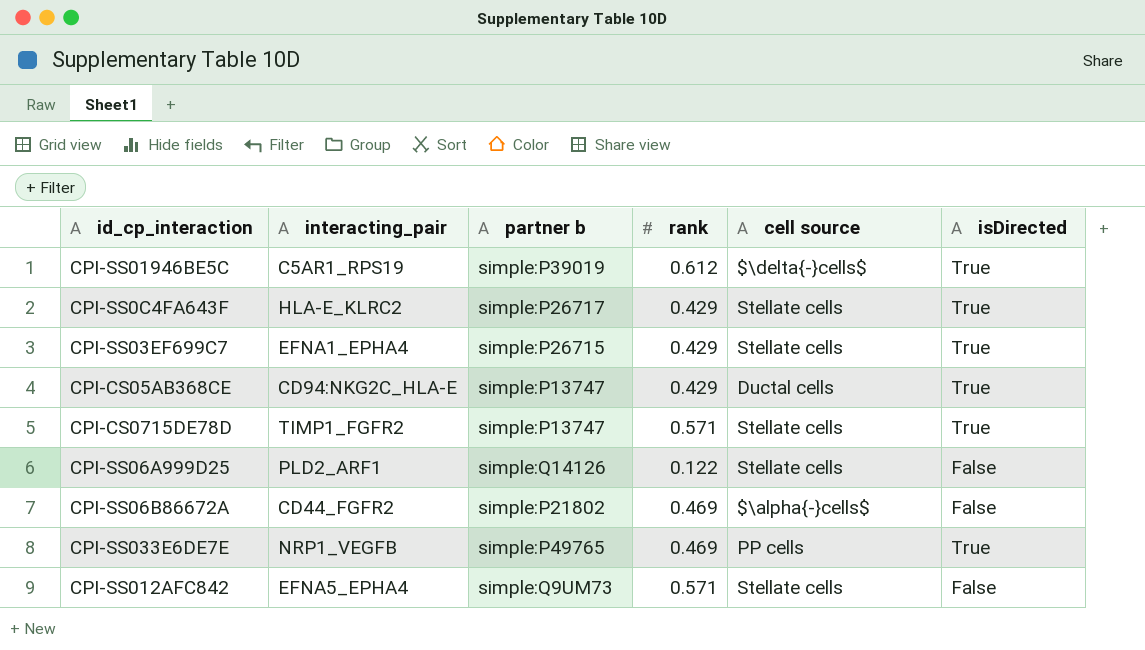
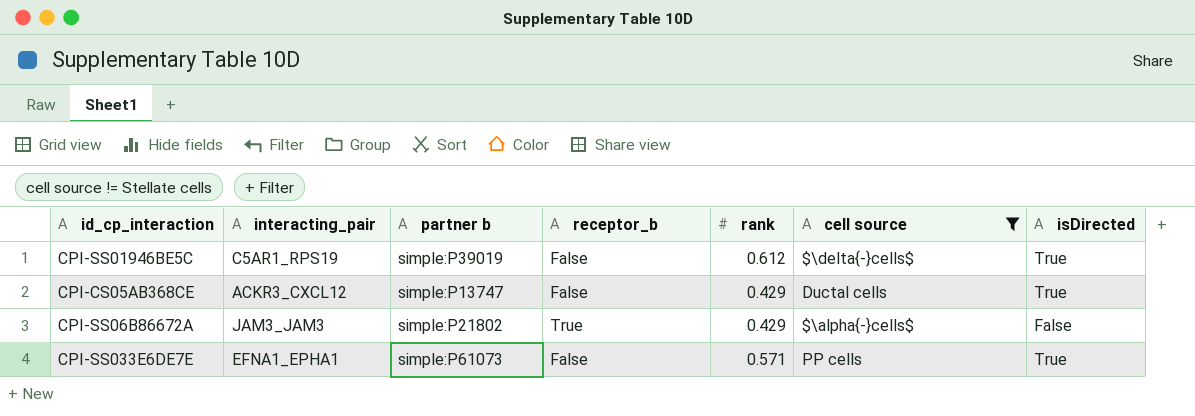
filter: none -> cell source != Stellate cells
column receptor_b | position: none -> 4
CPI-CS05AB368CE | interacting_pair: CD94:NKG2C_HLA-E -> ACKR3_CXCL12
CPI-SS06B86672A | interacting_pair: CD44_FGFR2 -> JAM3_JAM3
CPI-SS06B86672A | rank: 0.469 -> 0.429
CPI-SS033E6DE7E | interacting_pair: NRP1_VEGFB -> EFNA1_EPHA1
CPI-SS033E6DE7E | partner b: simple:P49765 -> simple:P61073
CPI-SS033E6DE7E | rank: 0.469 -> 0.571

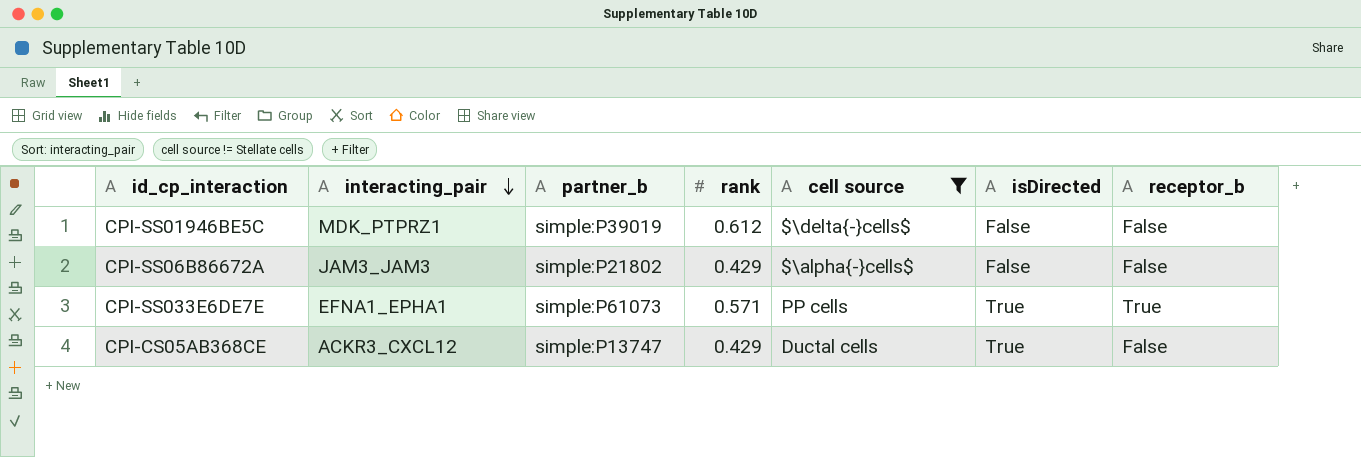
row order: none -> interacting_pair descending
column name: partner b -> partner_b
column receptor_b | position: 4 -> 7
CPI-SS01946BE5C | interacting_pair: C5AR1_RPS19 -> MDK_PTPRZ1
CPI-SS01946BE5C | isDirected: True -> False
CPI-SS06B86672A | receptor_b: True -> False
CPI-SS033E6DE7E | receptor_b: False -> True

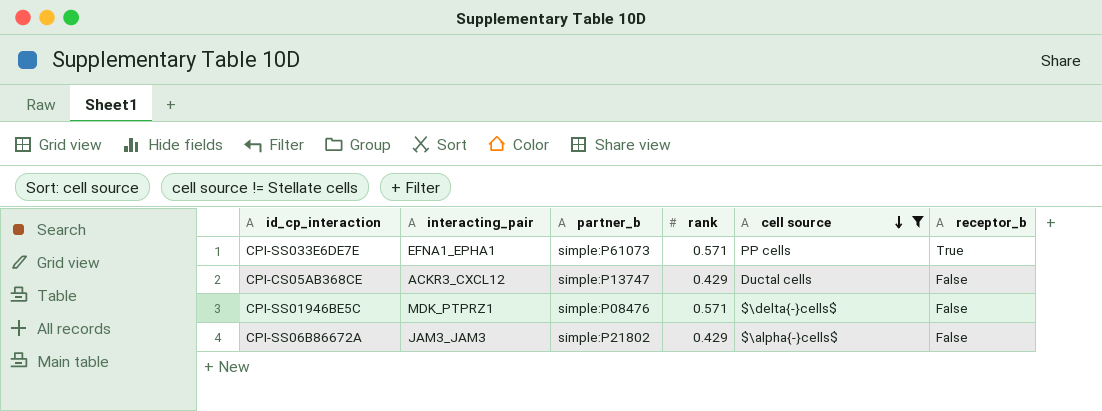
row order: interacting_pair descending -> cell source descending
column isDirected | position: 6 -> none
CPI-SS01946BE5C | partner_b: simple:P39019 -> simple:P08476
CPI-SS01946BE5C | rank: 0.612 -> 0.571

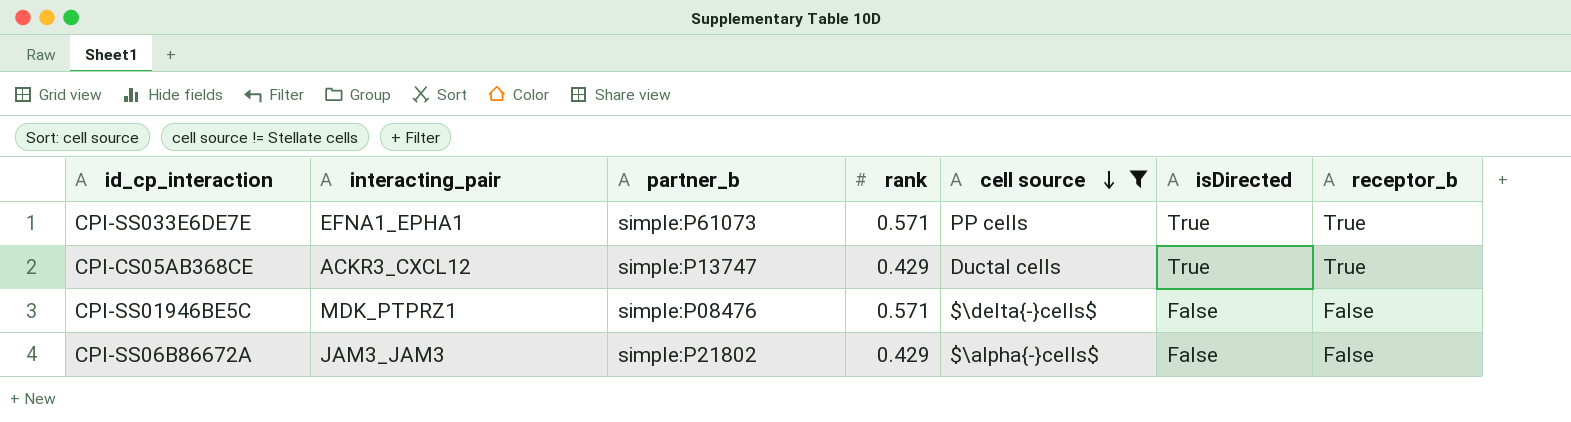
column isDirected | position: none -> 6
CPI-CS05AB368CE | receptor_b: False -> True

